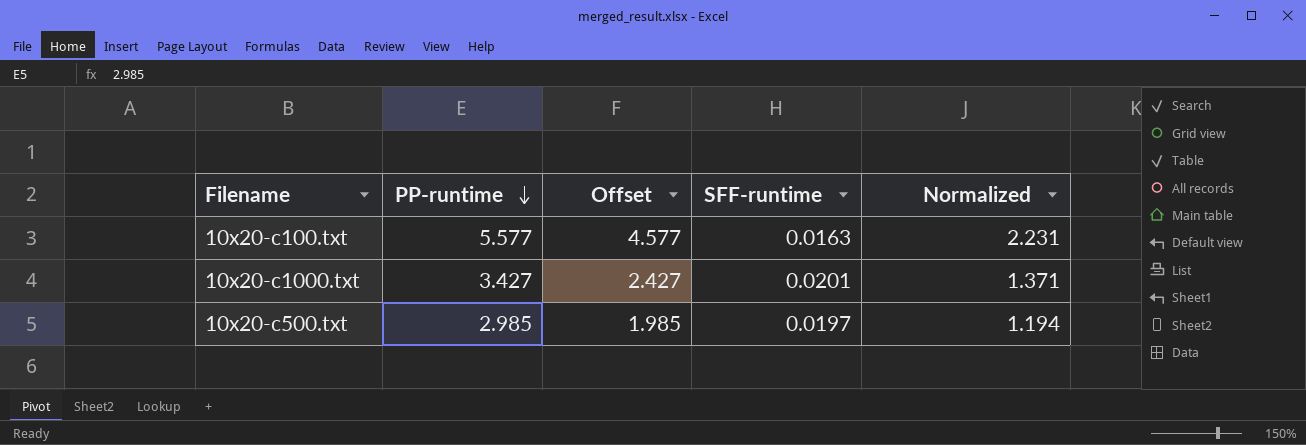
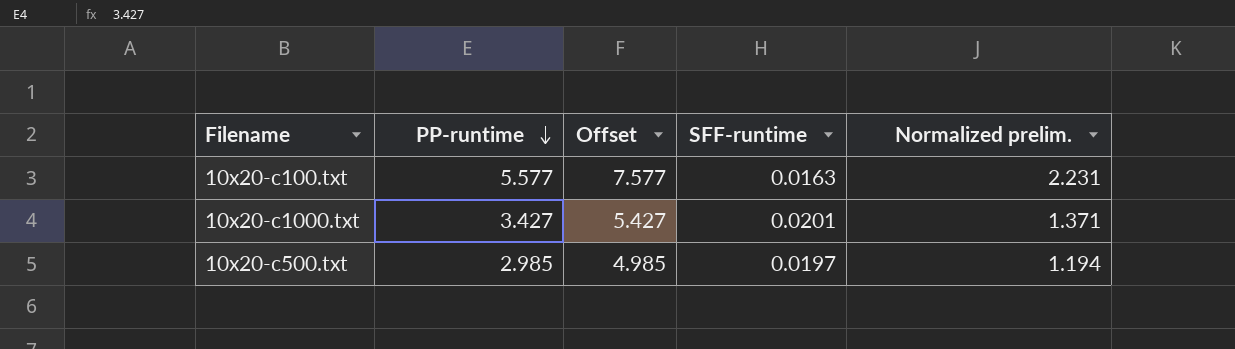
column Offset | formula: [PP-runtime] - 1 -> [PP-runtime] + 2
column name: Normalized -> Normalized prelim.

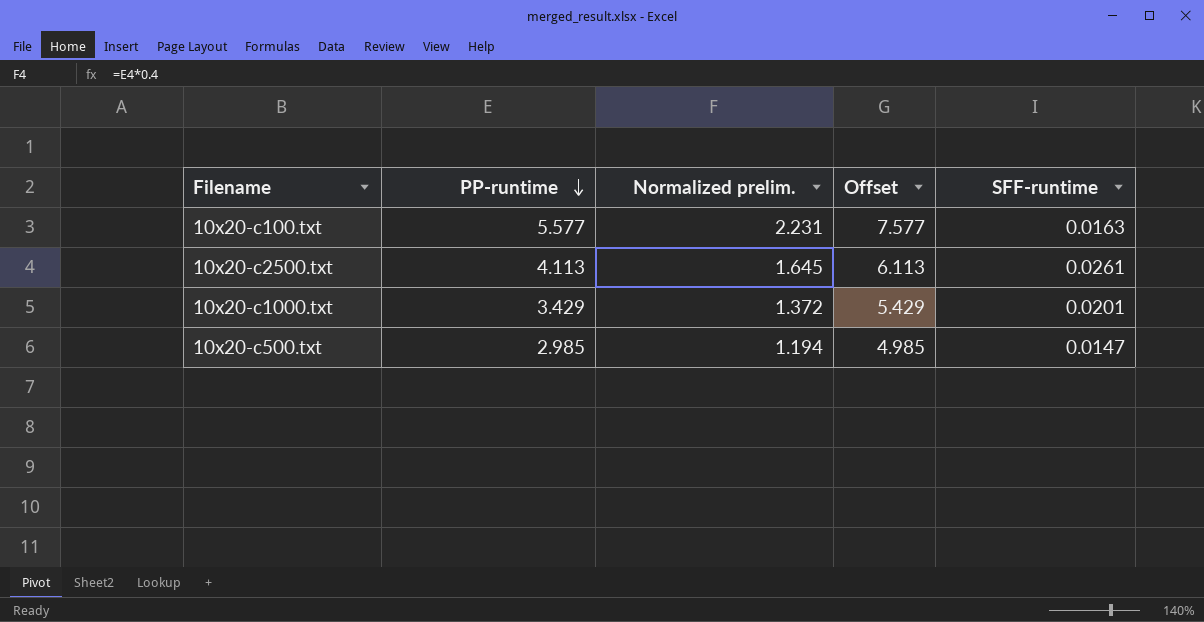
column Normalized prelim. | position: 5 -> 3
row 10x20-c2500.txt: none -> 4.113 | 1.645 | 6.113 | 0.0261
10x20-c1000.txt | PP-runtime: 3.427 -> 3.429
10x20-c1000.txt | Normalized prelim.: 1.371 -> 1.372
10x20-c1000.txt | Offset: 5.427 -> 5.429
10x20-c500.txt | SFF-runtime: 0.0197 -> 0.0147

